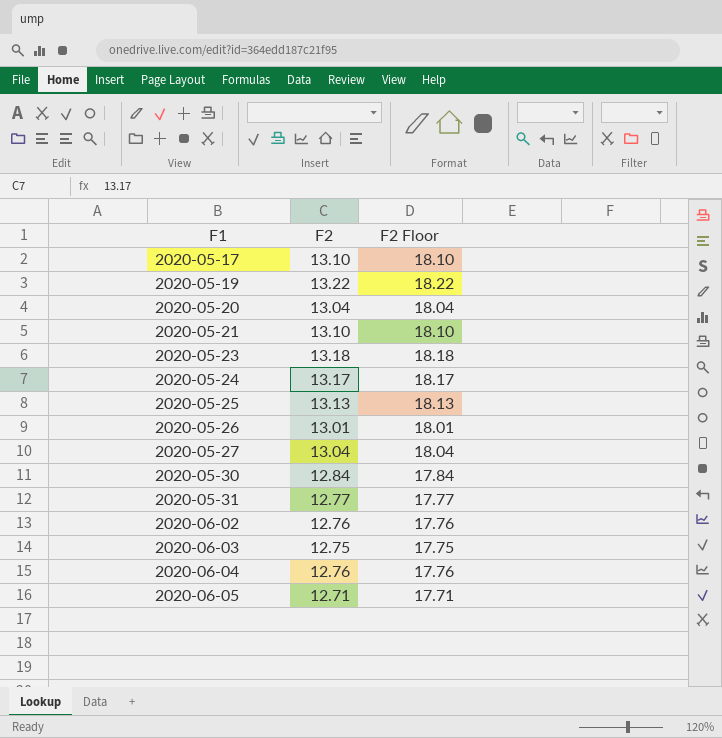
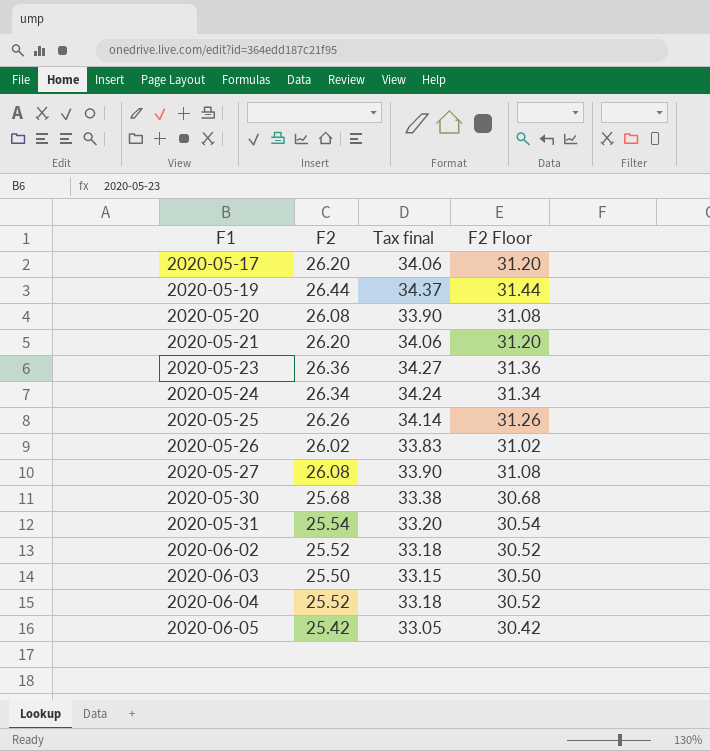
column Tax final | formula: none -> [F2] * 1.3
2020-05-17 | F2: 13.10 -> 26.20
2020-05-17 | F2 Floor: 18.10 -> 31.20
2020-05-19 | F2: 13.22 -> 26.44
2020-05-19 | F2 Floor: 18.22 -> 31.44
2020-05-20 | F2: 13.04 -> 26.08
2020-05-20 | F2 Floor: 18.04 -> 31.08
2020-05-21 | F2: 13.10 -> 26.20
2020-05-21 | F2 Floor: 18.10 -> 31.20
2020-05-23 | F2: 13.18 -> 26.36
2020-05-23 | F2 Floor: 18.18 -> 31.36
2020-05-24 | F2: 13.17 -> 26.34
2020-05-24 | F2 Floor: 18.17 -> 31.34
2020-05-25 | F2: 13.13 -> 26.26
2020-05-25 | F2 Floor: 18.13 -> 31.26
2020-05-26 | F2: 13.01 -> 26.02
2020-05-26 | F2 Floor: 18.01 -> 31.02
2020-05-27 | F2: 13.04 -> 26.08
2020-05-27 | F2 Floor: 18.04 -> 31.08
2020-05-30 | F2: 12.84 -> 25.68
2020-05-30 | F2 Floor: 17.84 -> 30.68
2020-05-31 | F2: 12.77 -> 25.54
2020-05-31 | F2 Floor: 17.77 -> 30.54
2020-06-02 | F2: 12.76 -> 25.52
2020-06-02 | F2 Floor: 17.76 -> 30.52
2020-06-03 | F2: 12.75 -> 25.50
2020-06-03 | F2 Floor: 17.75 -> 30.50
2020-06-04 | F2: 12.76 -> 25.52
2020-06-04 | F2 Floor: 17.76 -> 30.52
2020-06-05 | F2: 12.71 -> 25.42
2020-06-05 | F2 Floor: 17.71 -> 30.42

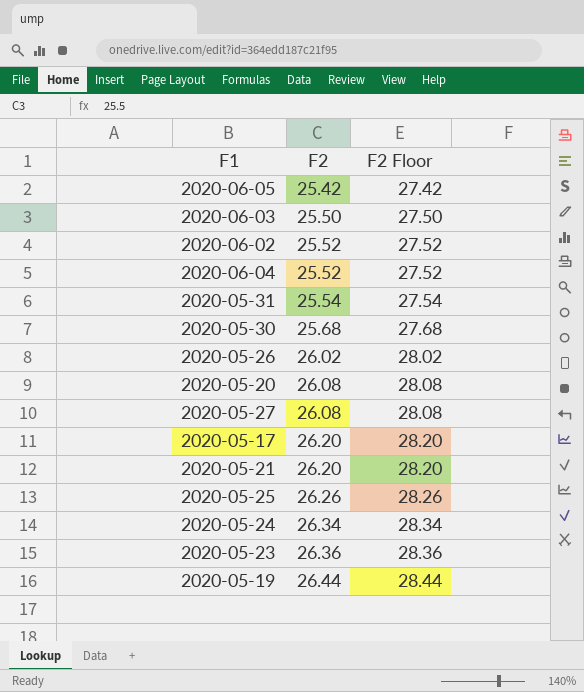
row order: F1 ascending -> F2 ascending
column Tax final | formula: [F2] * 1.3 -> none
column F2 Floor | formula: [F2] + 5 -> [F2] + 2

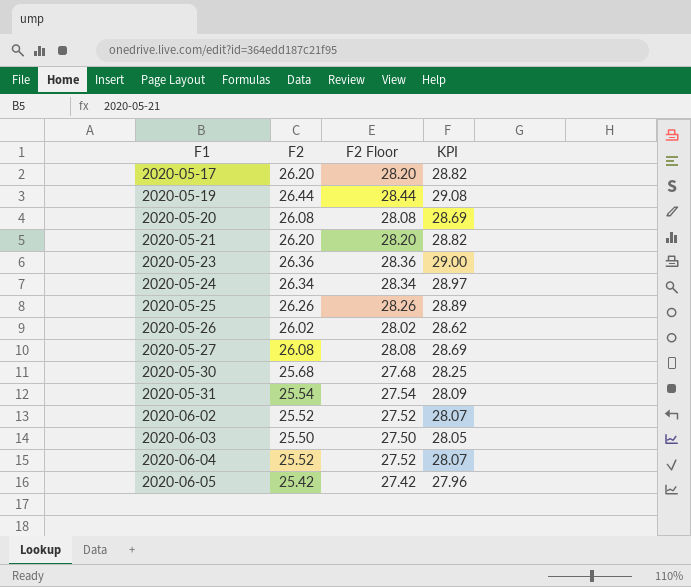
row order: F2 ascending -> F1 ascending
column KPI | formula: none -> [F2] * 1.1

